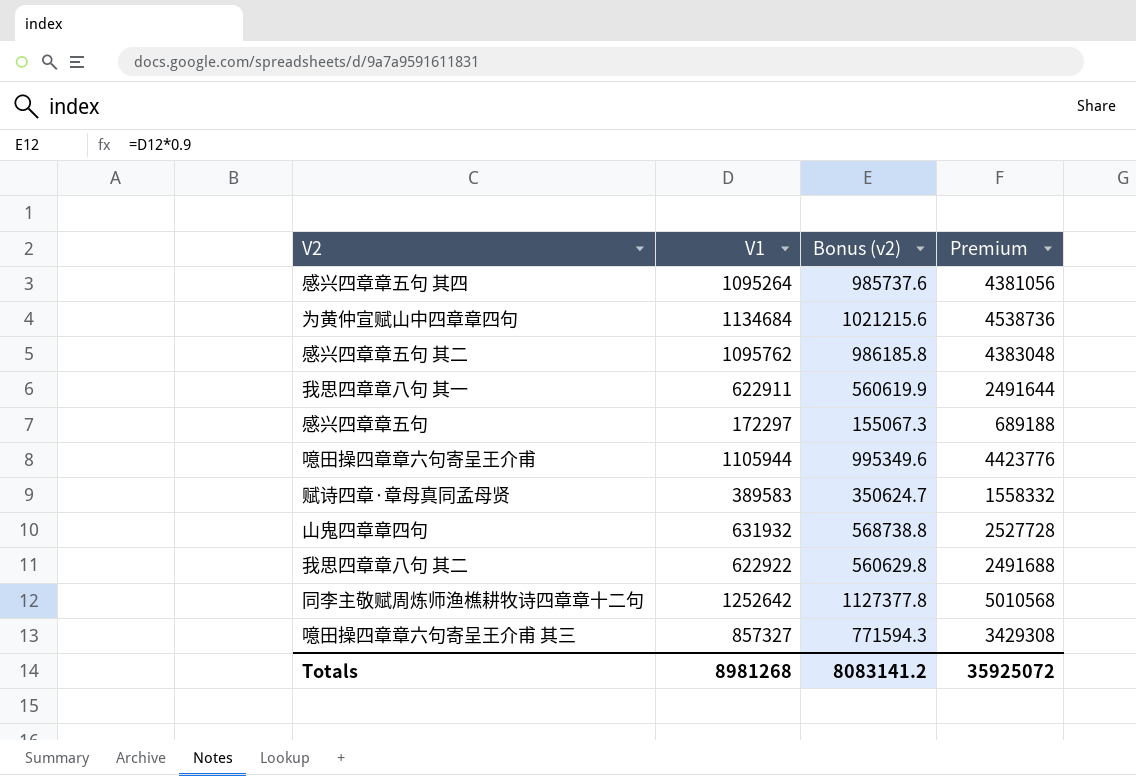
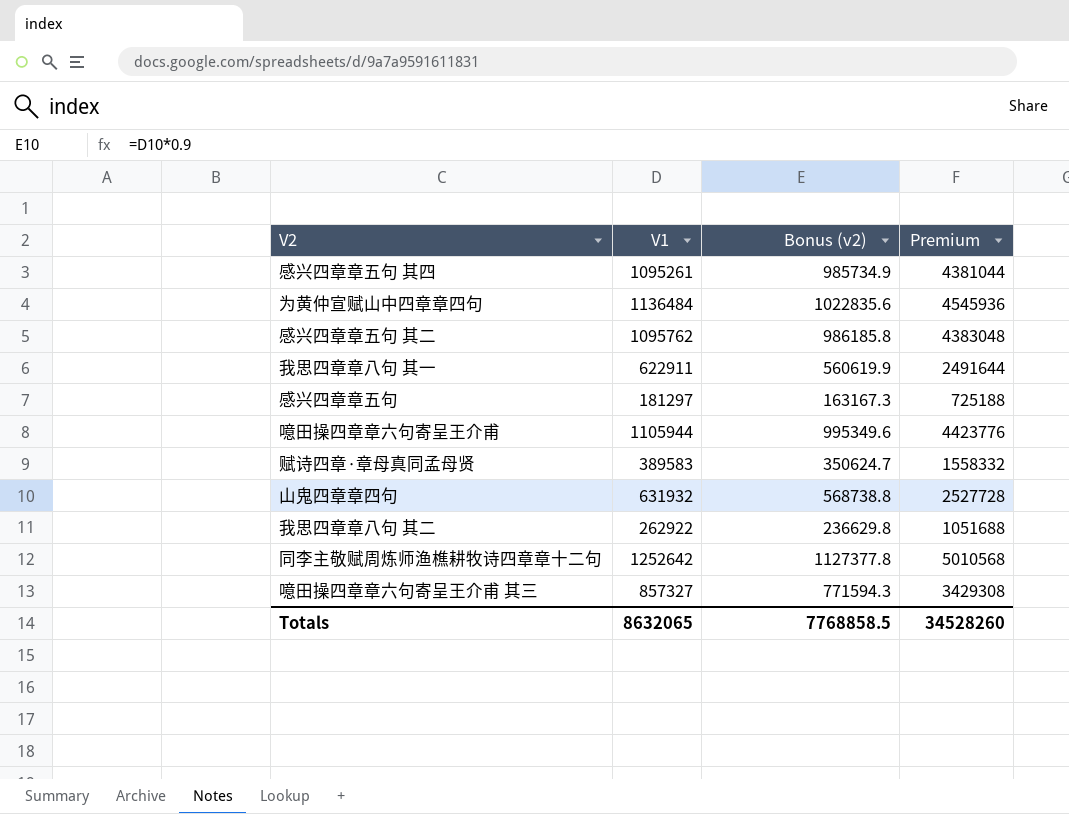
感兴四章章五句 其四 | V1: 1095264 -> 1095261
感兴四章章五句 其四 | Bonus (v2): 985737.6 -> 985734.9
感兴四章章五句 其四 | Premium: 4381056 -> 4381044
为黄仲宣赋山中四章章四句 | V1: 1134684 -> 1136484
为黄仲宣赋山中四章章四句 | Bonus (v2): 1021215.6 -> 1022835.6
为黄仲宣赋山中四章章四句 | Premium: 4538736 -> 4545936
感兴四章章五句 | V1: 172297 -> 181297
感兴四章章五句 | Bonus (v2): 155067.3 -> 163167.3
感兴四章章五句 | Premium: 689188 -> 725188
我思四章章八句 其二 | V1: 622922 -> 262922
我思四章章八句 其二 | Bonus (v2): 560629.8 -> 236629.8
我思四章章八句 其二 | Premium: 2491688 -> 1051688
Totals | V1: 8981268 -> 8632065
Totals | Bonus (v2): 8083141.2 -> 7768858.5
Totals | Premium: 35925072 -> 34528260

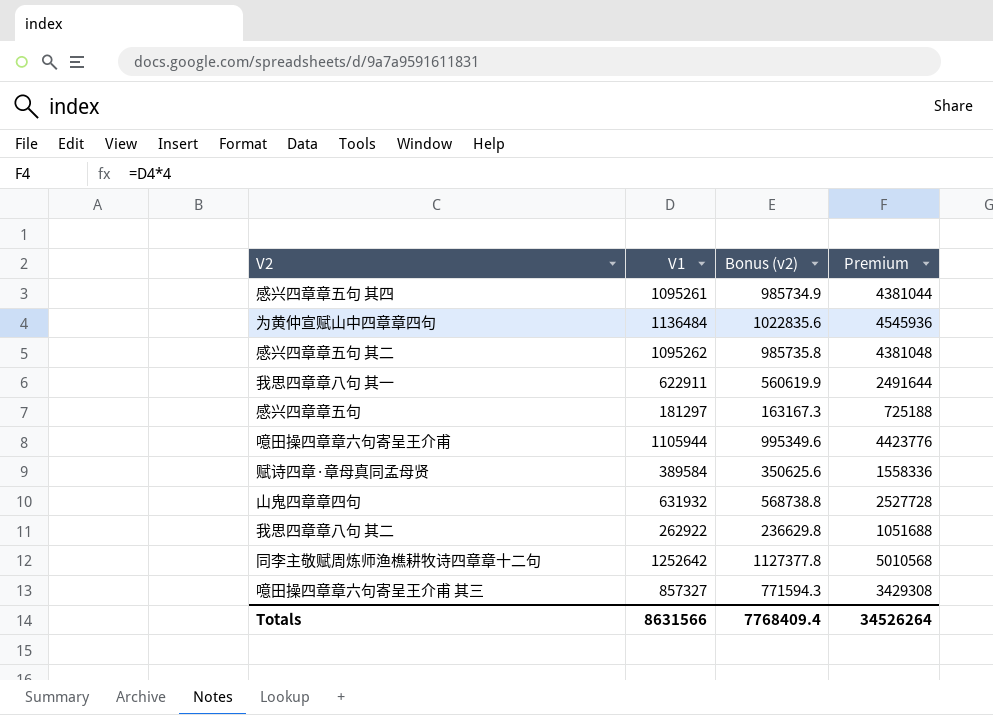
感兴四章章五句 其二 | V1: 1095762 -> 1095262
感兴四章章五句 其二 | Bonus (v2): 986185.8 -> 985735.8
感兴四章章五句 其二 | Premium: 4383048 -> 4381048
赋诗四章·章母真同孟母贤 | V1: 389583 -> 389584
赋诗四章·章母真同孟母贤 | Bonus (v2): 350624.7 -> 350625.6
赋诗四章·章母真同孟母贤 | Premium: 1558332 -> 1558336
Totals | V1: 8632065 -> 8631566
Totals | Bonus (v2): 7768858.5 -> 7768409.4
Totals | Premium: 34528260 -> 34526264

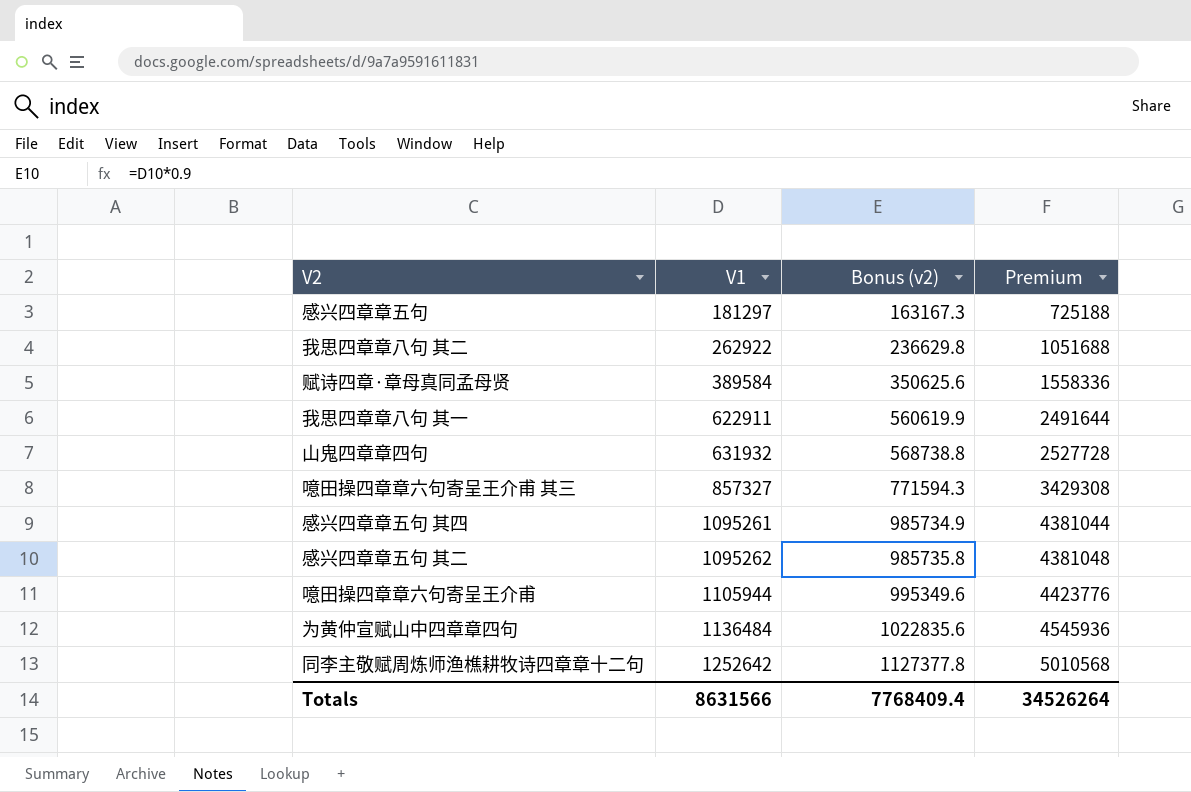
row order: none -> V1 ascending

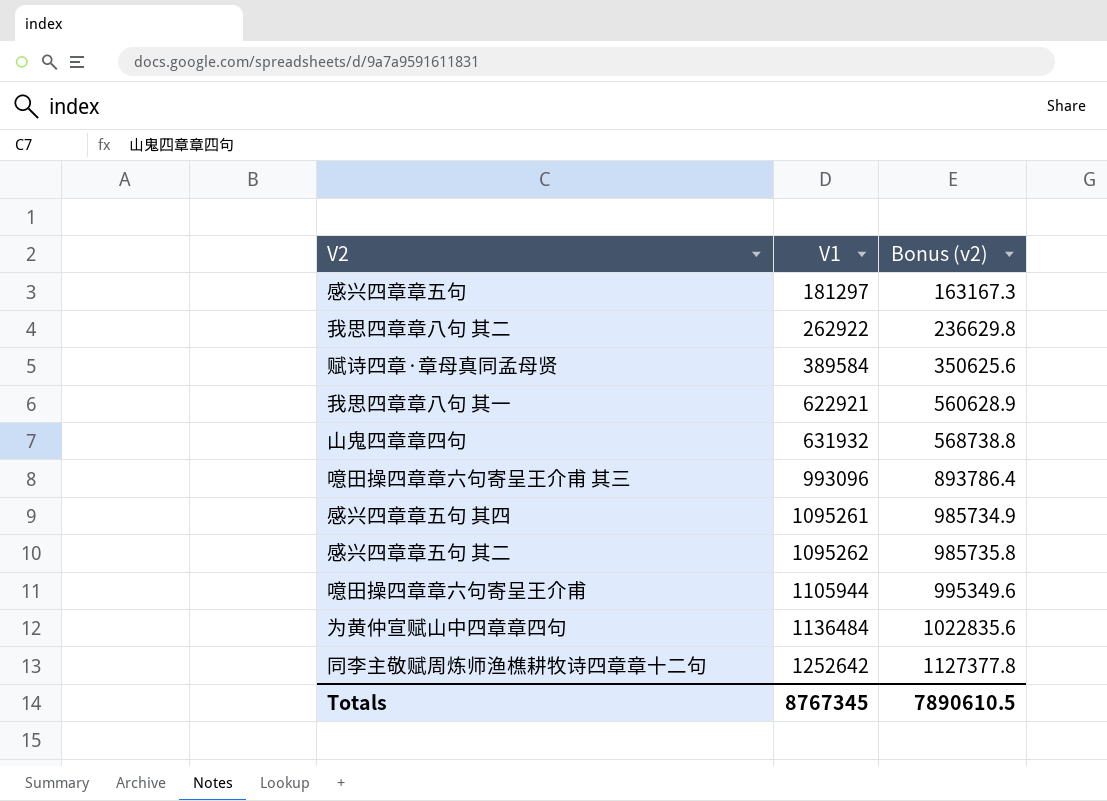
column Premium | formula: [V1] * 4 -> none
我思四章章八句 其一 | V1: 622911 -> 622921
我思四章章八句 其一 | Bonus (v2): 560619.9 -> 560628.9
噫田操四章章六句寄呈王介甫 其三 | V1: 857327 -> 993096
噫田操四章章六句寄呈王介甫 其三 | Bonus (v2): 771594.3 -> 893786.4
Totals | V1: 8631566 -> 8767345
Totals | Bonus (v2): 7768409.4 -> 7890610.5

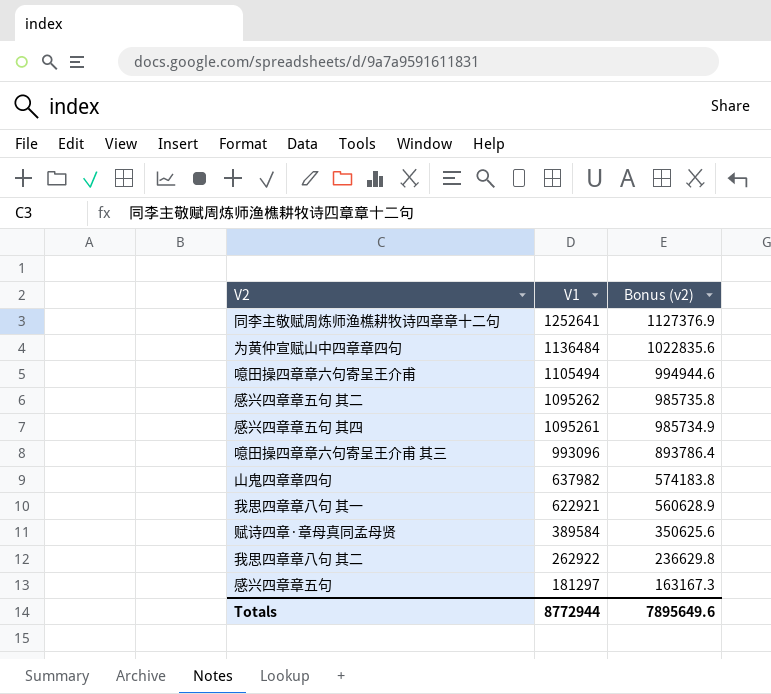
row order: V1 ascending -> V1 descending
同李主敬赋周炼师渔樵耕牧诗四章章十二句 | V1: 1252642 -> 1252641
同李主敬赋周炼师渔樵耕牧诗四章章十二句 | Bonus (v2): 1127377.8 -> 1127376.9
噫田操四章章六句寄呈王介甫 | V1: 1105944 -> 1105494
噫田操四章章六句寄呈王介甫 | Bonus (v2): 995349.6 -> 994944.6
山鬼四章章四句 | V1: 631932 -> 637982
山鬼四章章四句 | Bonus (v2): 568738.8 -> 574183.8
Totals | V1: 8767345 -> 8772944
Totals | Bonus (v2): 7890610.5 -> 7895649.6

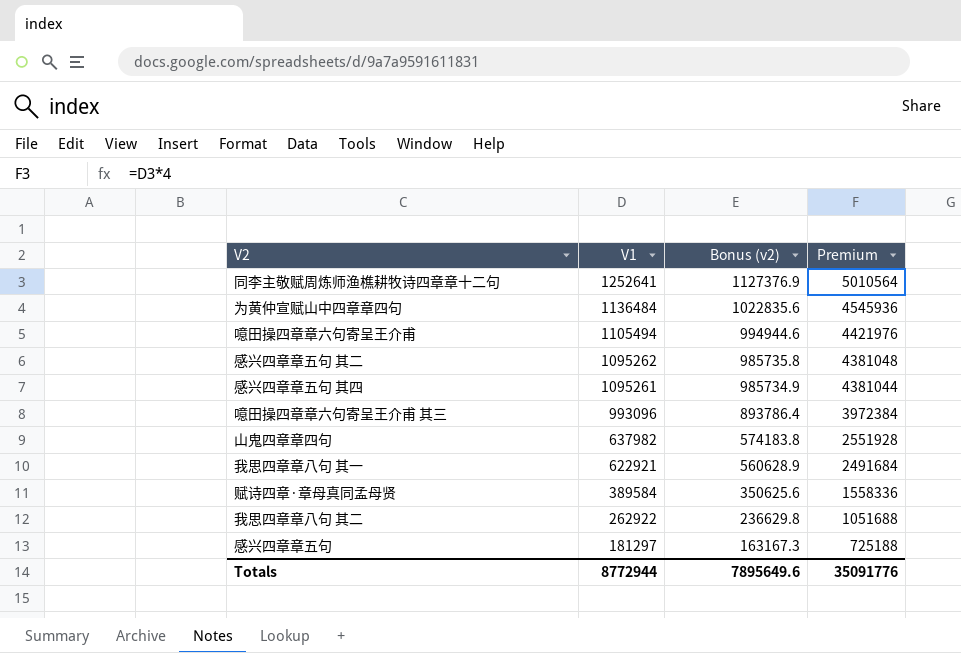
column Premium | formula: none -> [V1] * 4

